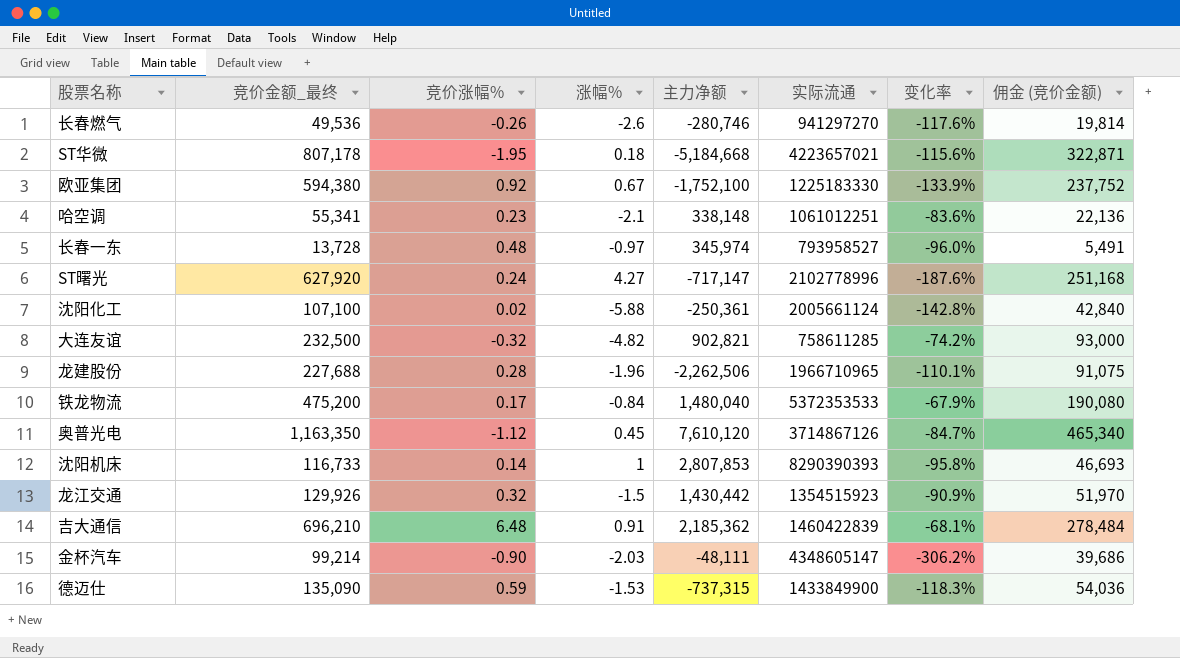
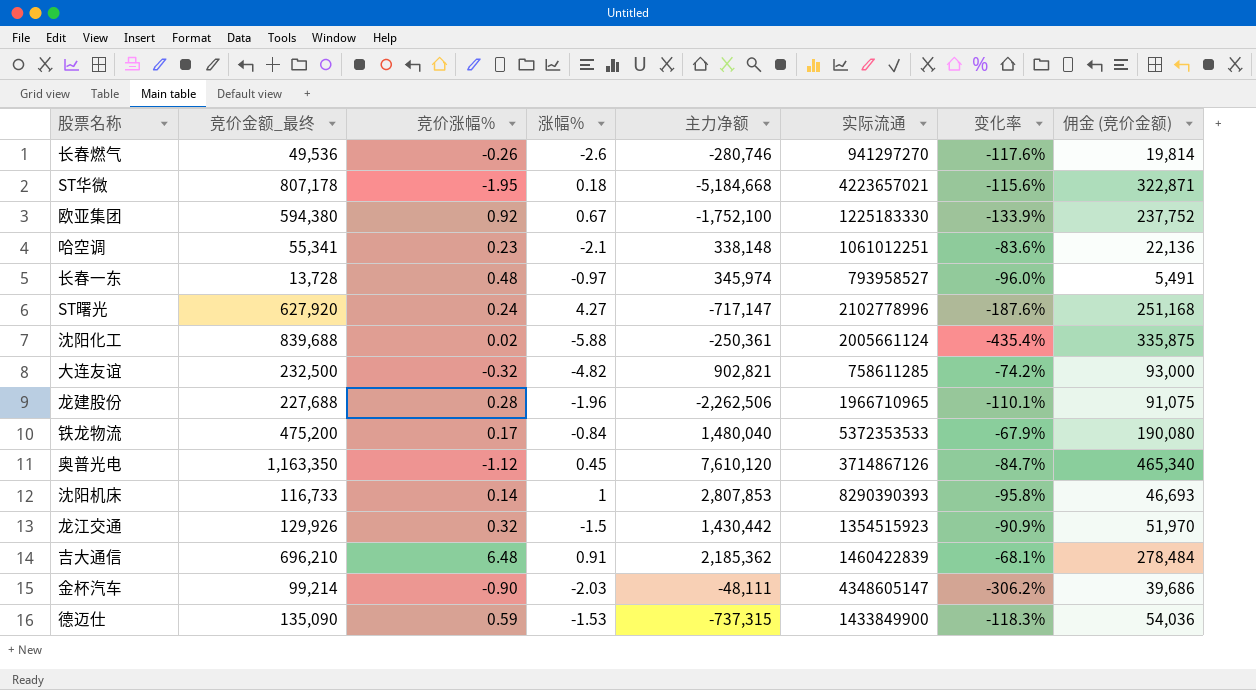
沈阳化工 | 竞价金额_最终: 107,100 -> 839,688
沈阳化工 | 变化率: -142.8% -> -435.4%
沈阳化工 | 佣金 (竞价金额): 42,840 -> 335,875

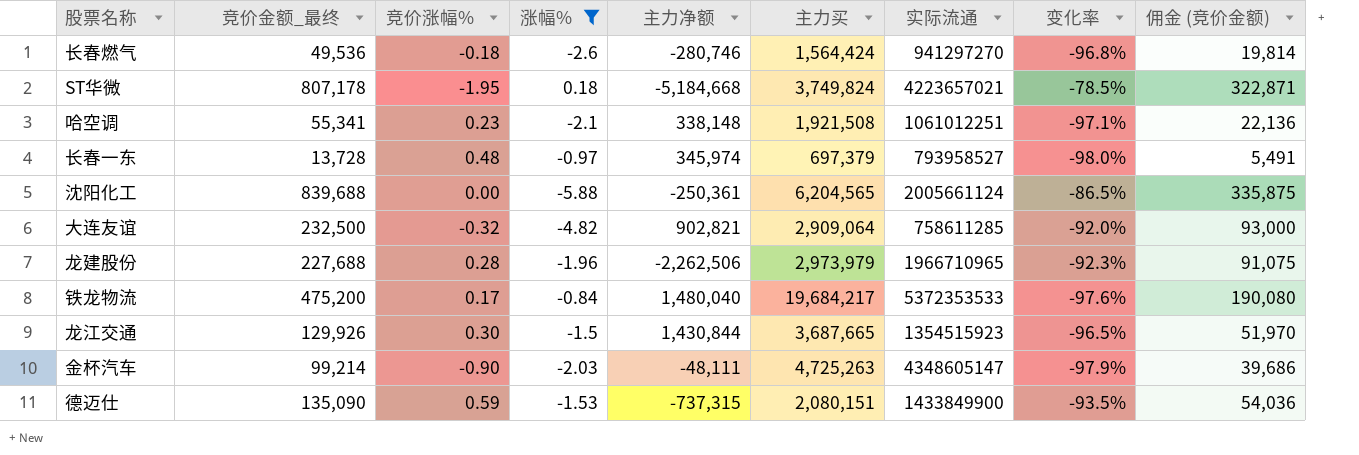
filter: none -> 涨幅% <= 0.18
column 主力买 | position: none -> 6
column 变化率 | formula: ([竞价金额_最终] - [主力净额]) / [主力净额] -> ([竞价金额_最终] - [主力买]) / [主力买]
长春燃气 | 竞价涨幅%: -0.26 -> -0.18
沈阳化工 | 竞价涨幅%: 0.02 -> 0.00
龙江交通 | 竞价涨幅%: 0.32 -> 0.30
龙江交通 | 主力净额: 1,430,442 -> 1,430,844

